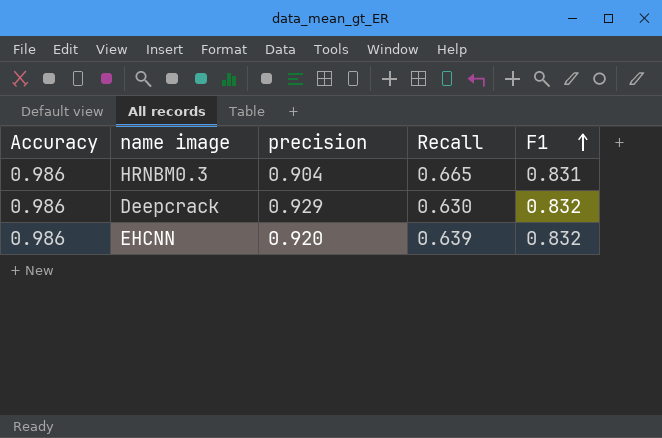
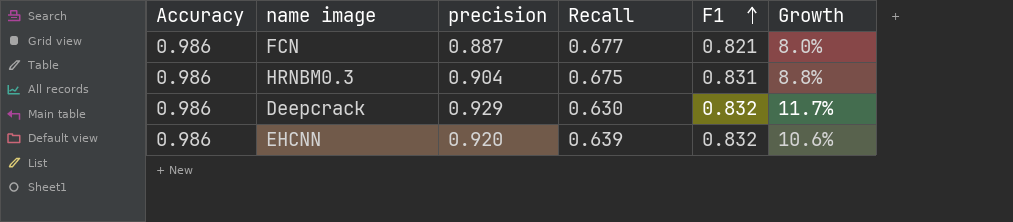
column Growth | formula: none -> ([precision] - [F1]) / [F1]
row FCN: none -> 0.986 | 0.887 | 0.677 | 0.821 | 8.0%
HRNBM0.3 | Recall: 0.665 -> 0.675

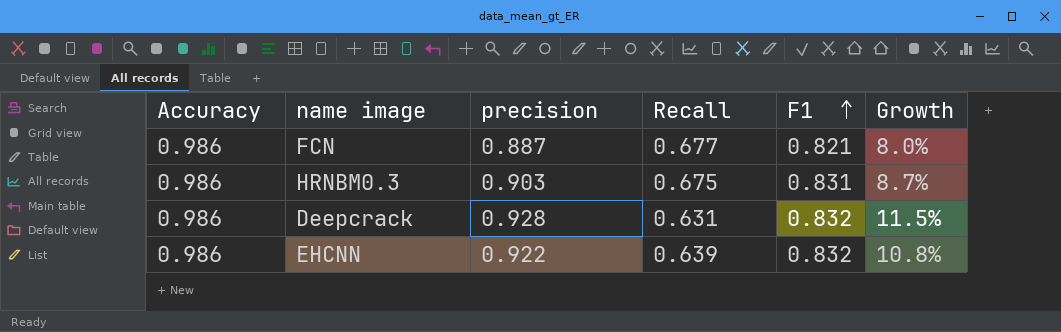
HRNBM0.3 | precision: 0.904 -> 0.903
HRNBM0.3 | Growth: 8.8% -> 8.7%
Deepcrack | precision: 0.929 -> 0.928
Deepcrack | Recall: 0.630 -> 0.631
Deepcrack | Growth: 11.7% -> 11.5%
EHCNN | precision: 0.920 -> 0.922
EHCNN | Growth: 10.6% -> 10.8%

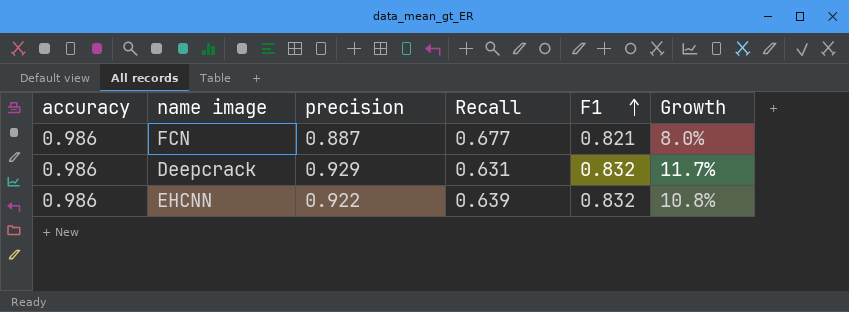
column name: Accuracy -> accuracy
row HRNBM0.3: 0.986 | 0.903 | 0.675 | 0.831 | 8.7% -> none
Deepcrack | precision: 0.928 -> 0.929
Deepcrack | Growth: 11.5% -> 11.7%

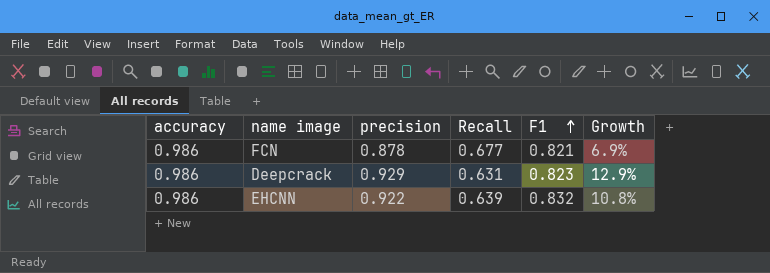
FCN | precision: 0.887 -> 0.878
FCN | Growth: 8.0% -> 6.9%
Deepcrack | F1: 0.832 -> 0.823
Deepcrack | Growth: 11.7% -> 12.9%

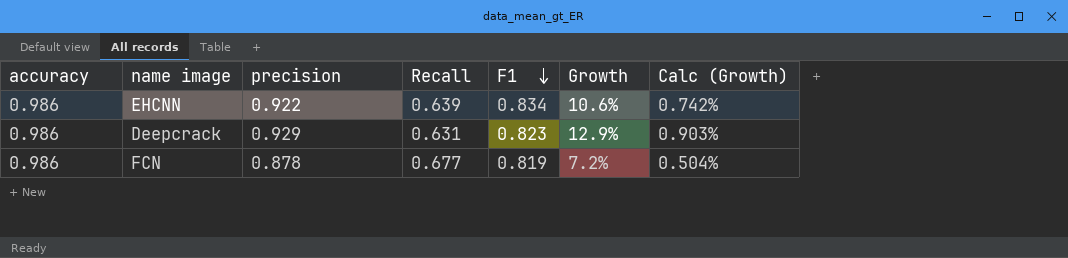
row order: F1 ascending -> F1 descending
column Calc (Growth) | formula: none -> [Growth] * 0.07
EHCNN | F1: 0.832 -> 0.834
EHCNN | Growth: 10.8% -> 10.6%
FCN | F1: 0.821 -> 0.819
FCN | Growth: 6.9% -> 7.2%

